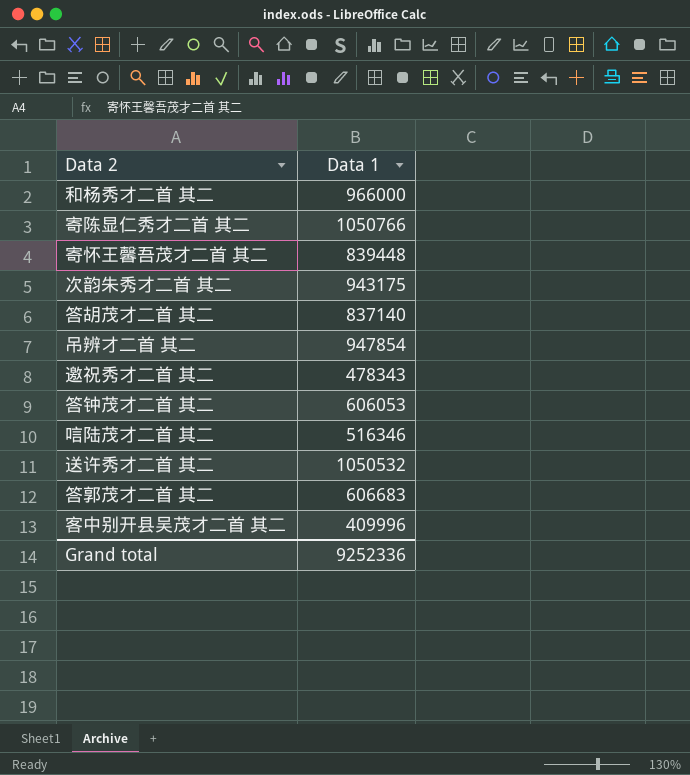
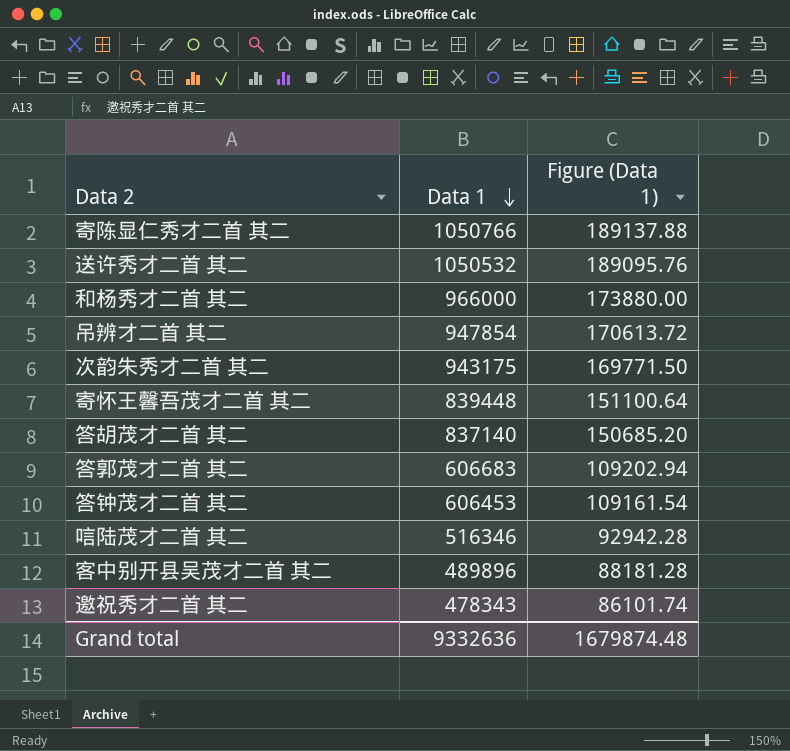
row order: none -> Data 1 descending
column Figure (Data 1) | formula: none -> [Data 1] * 0.18
答钟茂才二首 其二 | Data 1: 606053 -> 606453
客中别开县吴茂才二首 其二 | Data 1: 409996 -> 489896
Grand total | Data 1: 9252336 -> 9332636

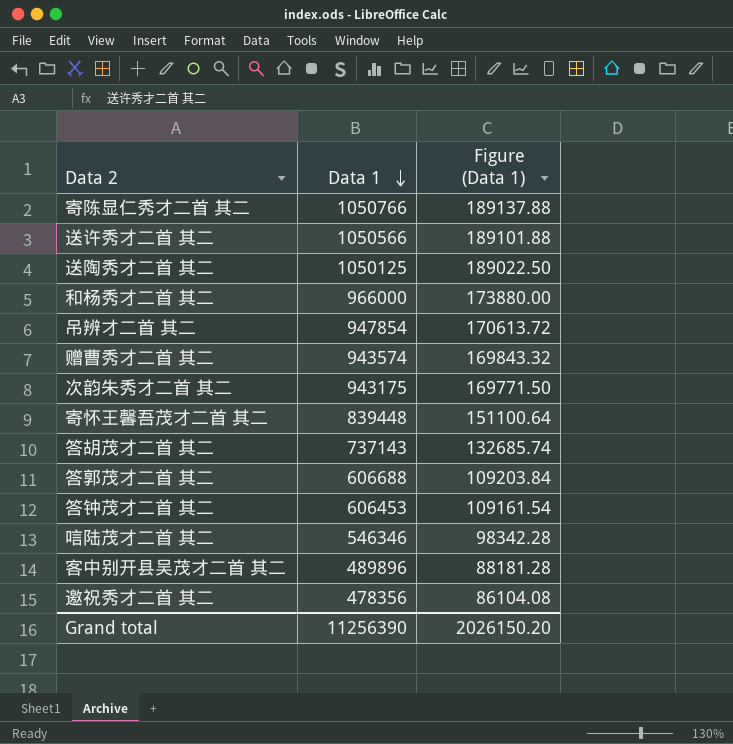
送许秀才二首 其二 | Data 1: 1050532 -> 1050566
送许秀才二首 其二 | Figure (Data 1): 189095.76 -> 189101.88
row 送陶秀才二首 其二: none -> 1050125 | 189022.50
row 赠曹秀才二首 其二: none -> 943574 | 169843.32
答胡茂才二首 其二 | Data 1: 837140 -> 737143
答胡茂才二首 其二 | Figure (Data 1): 150685.20 -> 132685.74
答郭茂才二首 其二 | Data 1: 606683 -> 606688
答郭茂才二首 其二 | Figure (Data 1): 109202.94 -> 109203.84
唁陆茂才二首 其二 | Data 1: 516346 -> 546346
唁陆茂才二首 其二 | Figure (Data 1): 92942.28 -> 98342.28
邀祝秀才二首 其二 | Data 1: 478343 -> 478356
邀祝秀才二首 其二 | Figure (Data 1): 86101.74 -> 86104.08
Grand total | Data 1: 9332636 -> 11256390
Grand total | Figure (Data 1): 1679874.48 -> 2026150.20

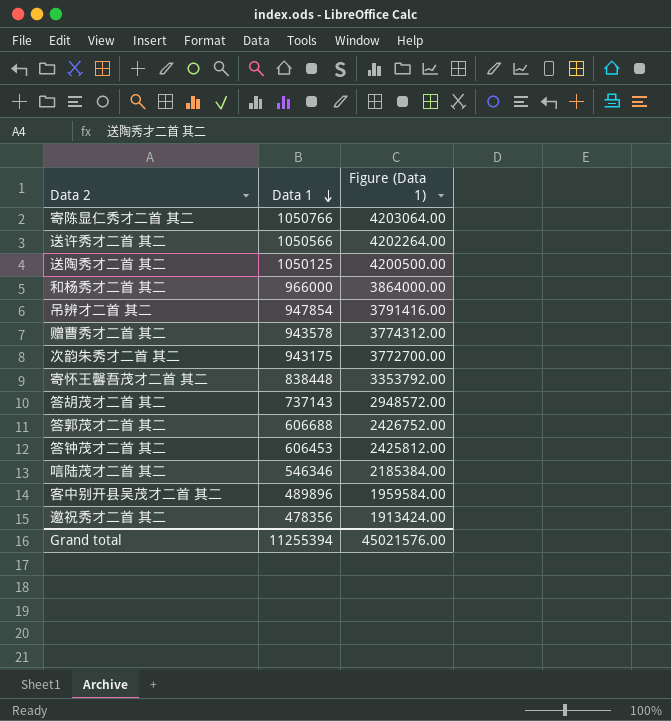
column Figure (Data 1) | formula: [Data 1] * 0.18 -> [Data 1] * 4
赠曹秀才二首 其二 | Data 1: 943574 -> 943578
寄怀王馨吾茂才二首 其二 | Data 1: 839448 -> 838448
Grand total | Data 1: 11256390 -> 11255394
Grand total | Figure (Data 1): 2026150.20 -> 45021576.00

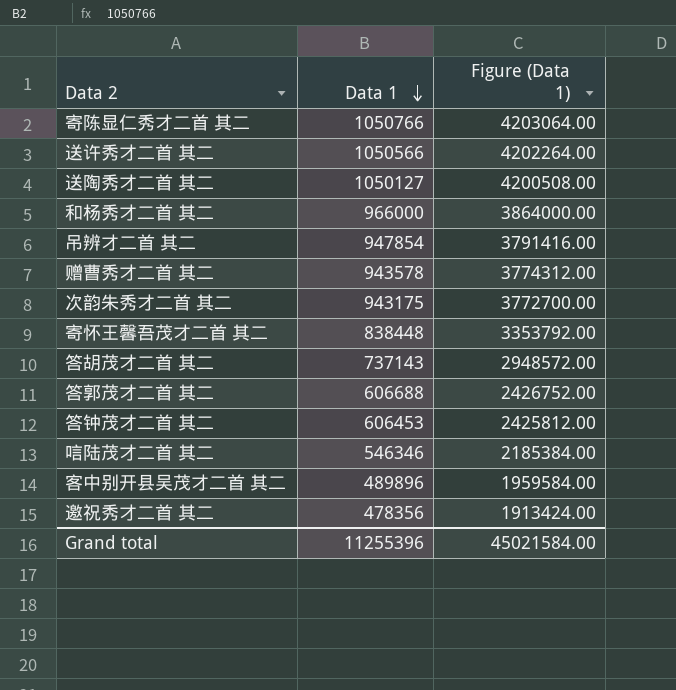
送陶秀才二首 其二 | Data 1: 1050125 -> 1050127
送陶秀才二首 其二 | Figure (Data 1): 4200500.00 -> 4200508.00
Grand total | Data 1: 11255394 -> 11255396
Grand total | Figure (Data 1): 45021576.00 -> 45021584.00

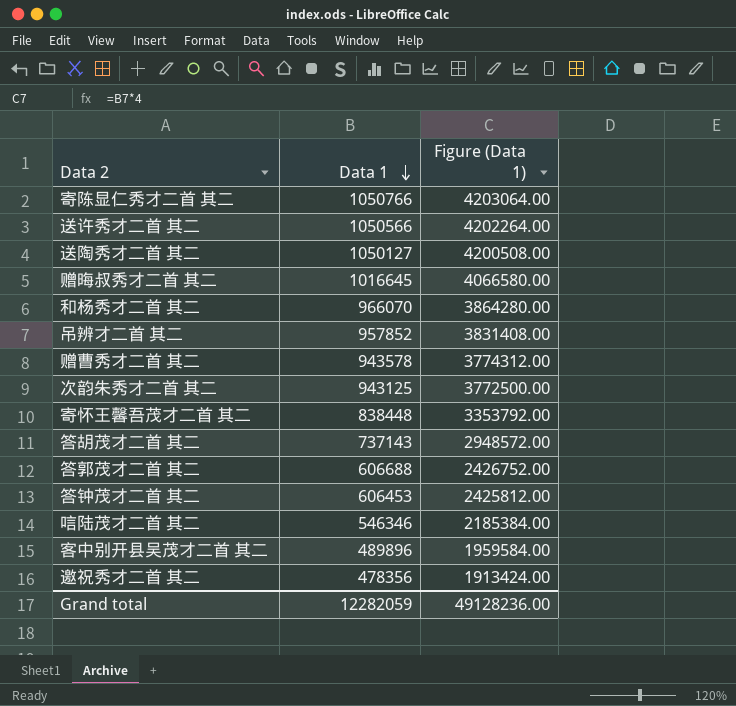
row 赠晦叔秀才二首 其二: none -> 1016645 | 4066580.00
和杨秀才二首 其二 | Data 1: 966000 -> 966070
和杨秀才二首 其二 | Figure (Data 1): 3864000.00 -> 3864280.00
吊辨才二首 其二 | Data 1: 947854 -> 957852
吊辨才二首 其二 | Figure (Data 1): 3791416.00 -> 3831408.00
次韵朱秀才二首 其二 | Data 1: 943175 -> 943125
次韵朱秀才二首 其二 | Figure (Data 1): 3772700.00 -> 3772500.00
Grand total | Data 1: 11255396 -> 12282059
Grand total | Figure (Data 1): 45021584.00 -> 49128236.00

